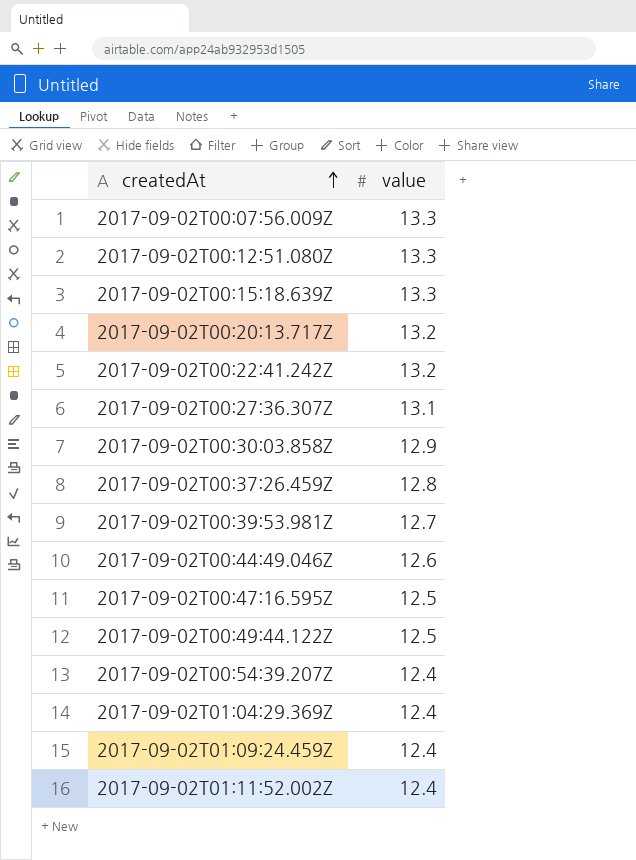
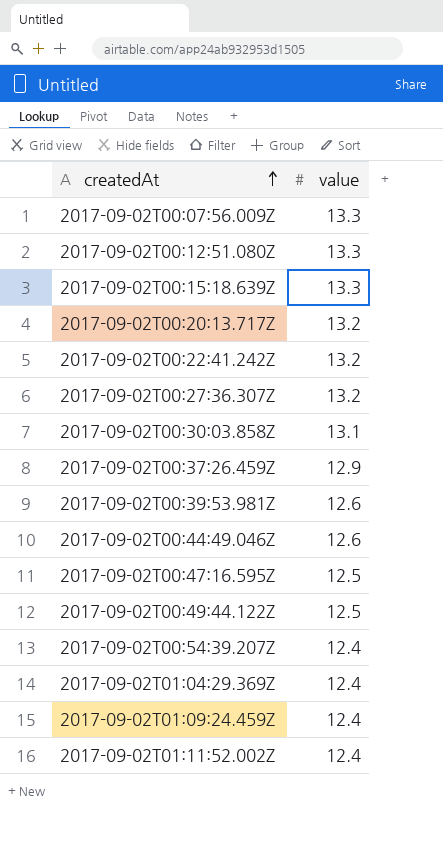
2017-09-02T00:27:36.307Z | value: 13.1 -> 13.2
2017-09-02T00:30:03.858Z | value: 12.9 -> 13.1
2017-09-02T00:37:26.459Z | value: 12.8 -> 12.9
2017-09-02T00:39:53.981Z | value: 12.7 -> 12.6

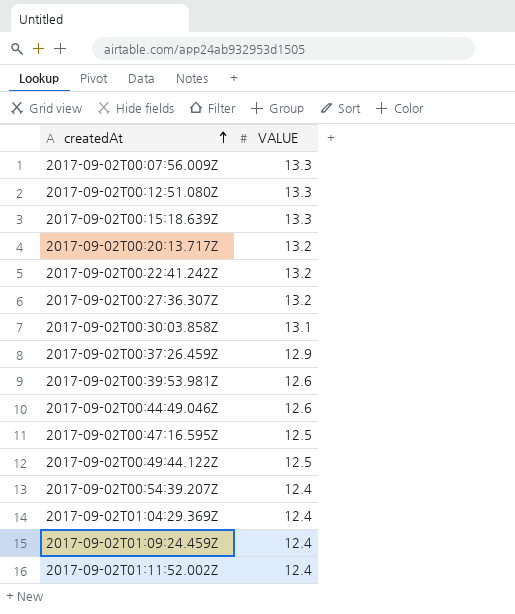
column name: value -> VALUE

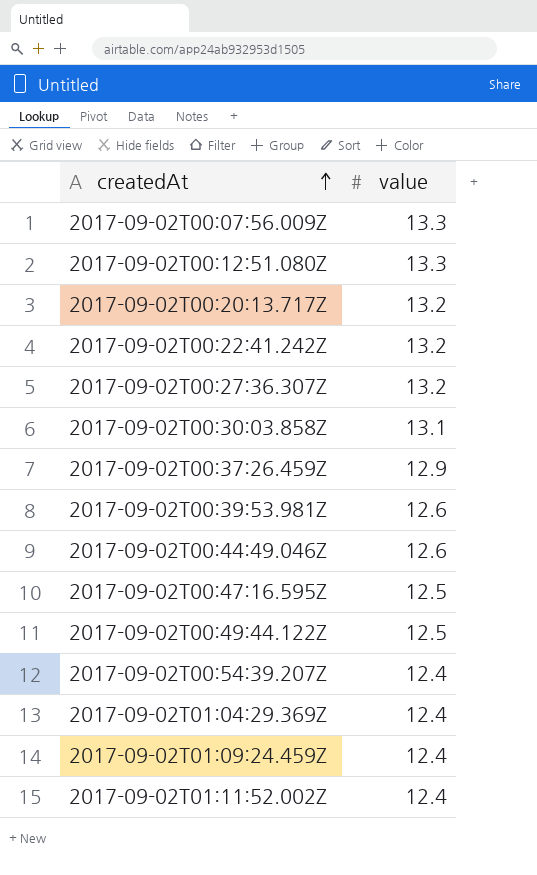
column name: VALUE -> value
row 2017-09-02T00:15:18.639Z: 13.3 -> none

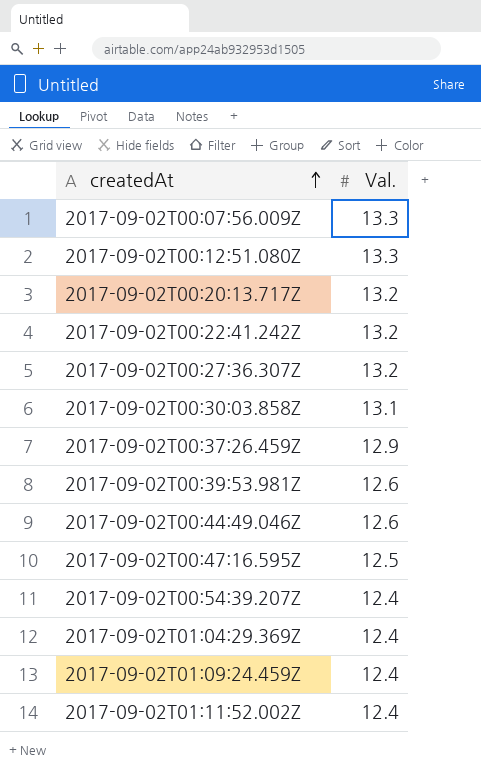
column name: value -> Val.
row 2017-09-02T00:49:44.122Z: 12.5 -> none

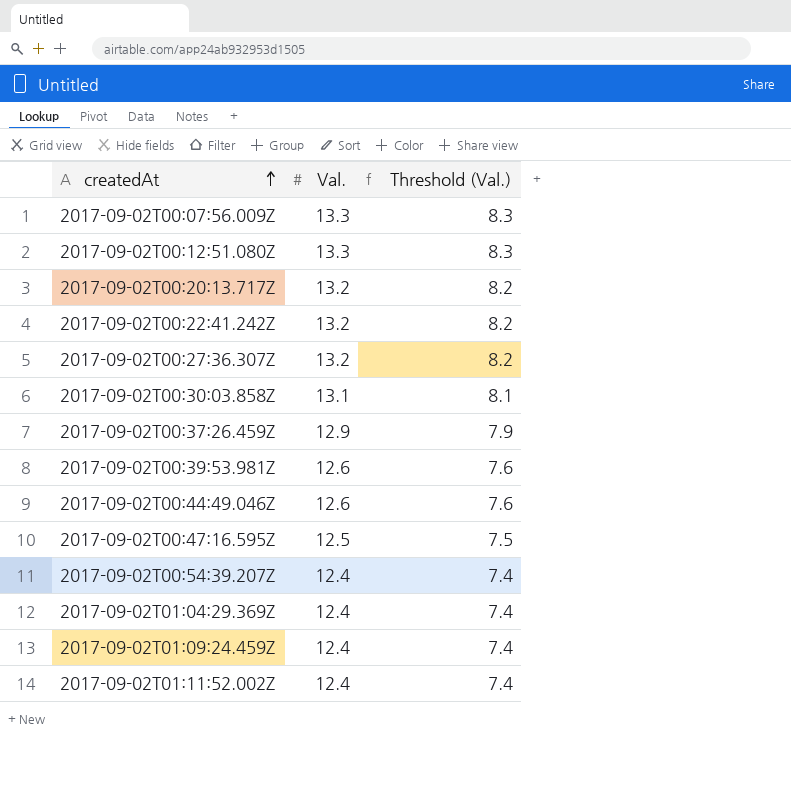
column Threshold (Val.) | formula: none -> [Val.] - 5

